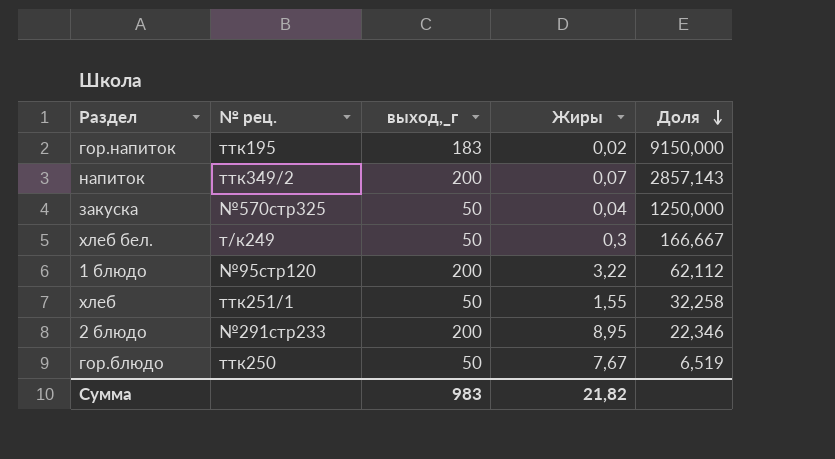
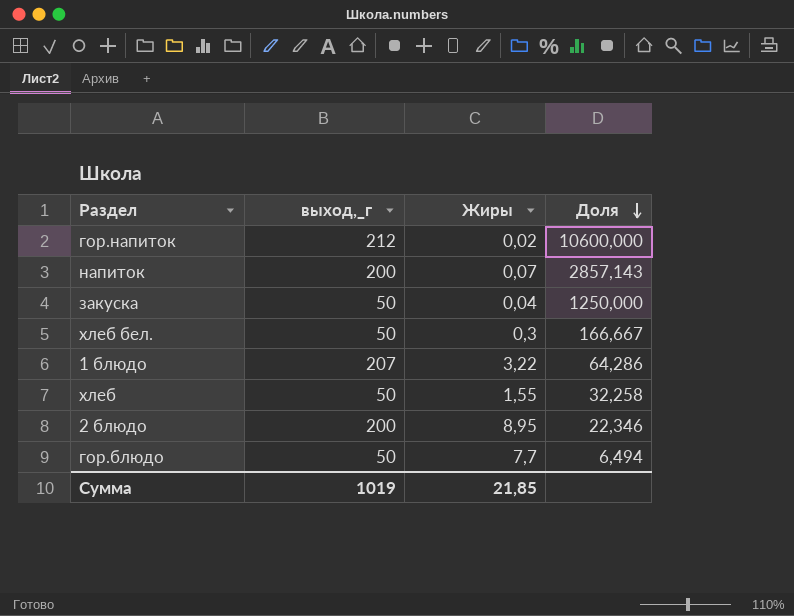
column № рец. | position: 2 -> none
гор.напиток | выход,_г: 183 -> 212
гор.напиток | Доля: 9150,000 -> 10600,000
1 блюдо | выход,_г: 200 -> 207
1 блюдо | Доля: 62,112 -> 64,286
гор.блюдо | Жиры: 7,67 -> 7,7
гор.блюдо | Доля: 6,519 -> 6,494
Сумма | выход,_г: 983 -> 1019
Сумма | Жиры: 21,82 -> 21,85

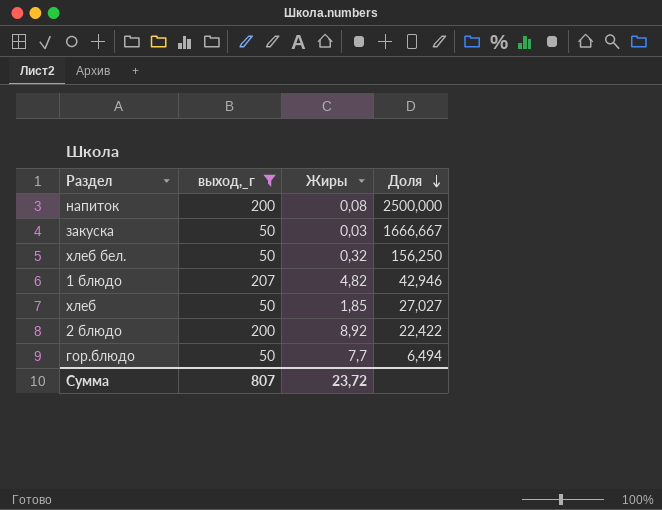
filter: none -> выход,_г != 212
напиток | Жиры: 0,07 -> 0,08
напиток | Доля: 2857,143 -> 2500,000
закуска | Жиры: 0,04 -> 0,03
закуска | Доля: 1250,000 -> 1666,667
хлеб бел. | Жиры: 0,3 -> 0,32
хлеб бел. | Доля: 166,667 -> 156,250
1 блюдо | Жиры: 3,22 -> 4,82
1 блюдо | Доля: 64,286 -> 42,946
хлеб | Жиры: 1,55 -> 1,85
хлеб | Доля: 32,258 -> 27,027
2 блюдо | Жиры: 8,95 -> 8,92
2 блюдо | Доля: 22,346 -> 22,422
Сумма | выход,_г: 1019 -> 807
Сумма | Жиры: 21,85 -> 23,72

